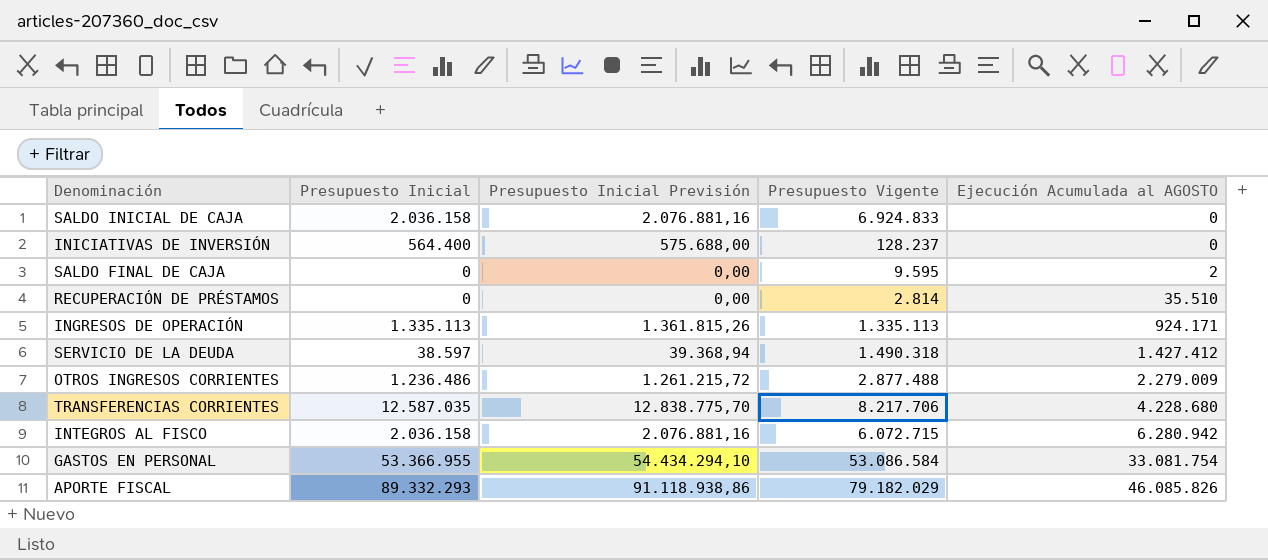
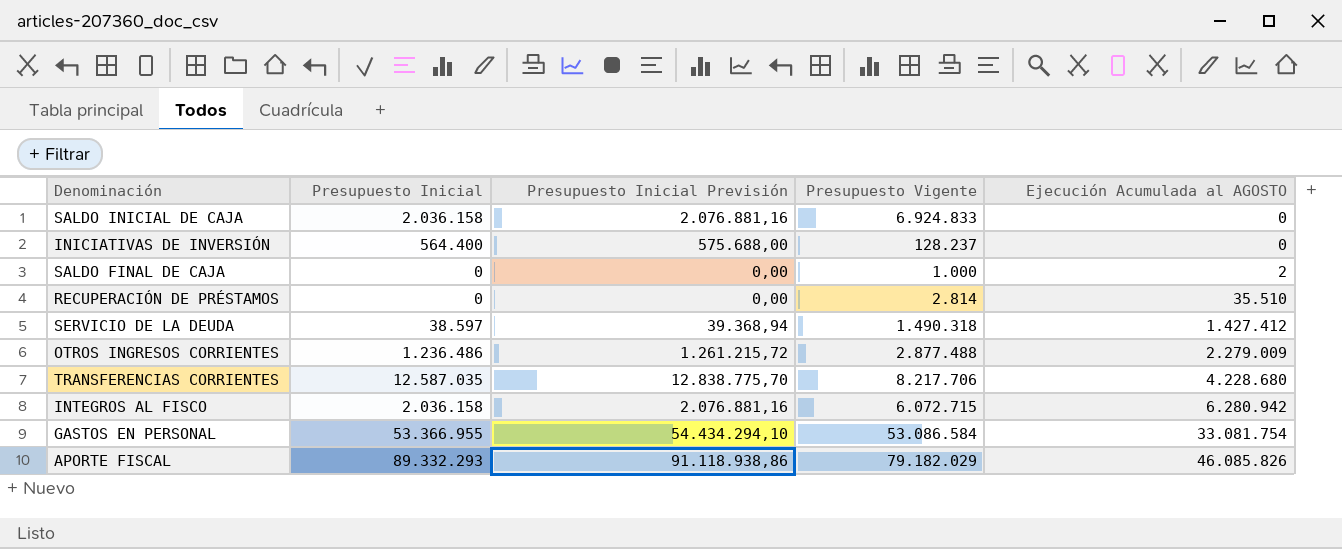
row INGRESOS DE OPERACIÓN: 1.335.113 | 1.361.815,26 | 1.335.113 | 924.171 -> none
SALDO FINAL DE CAJA | Presupuesto Vigente: 9.595 -> 1.000

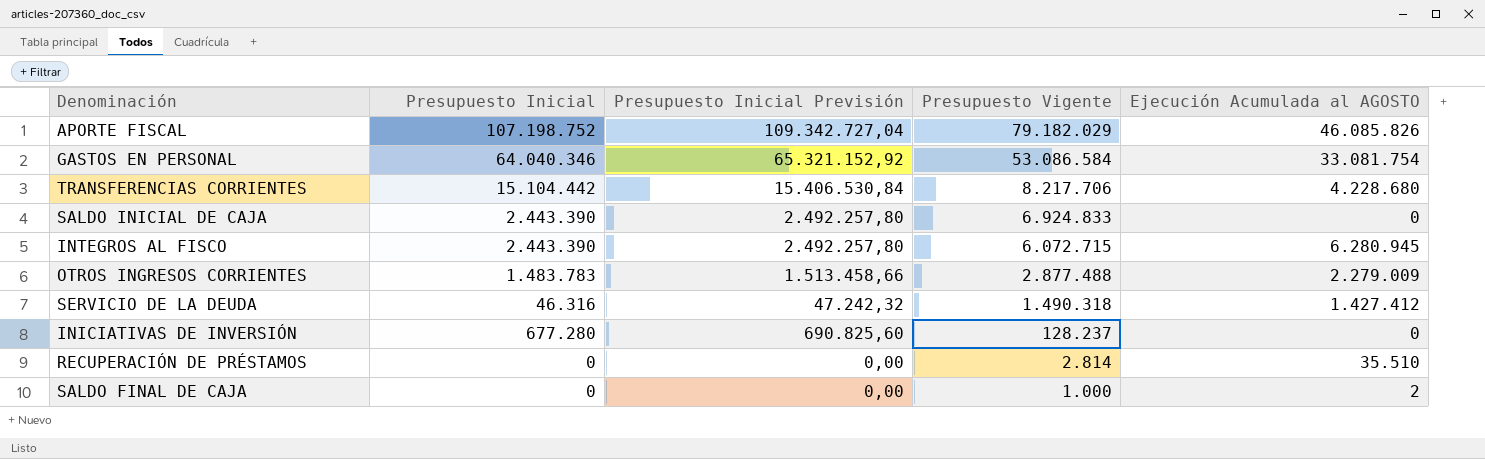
row order: Ejecución Acumulada al AGOSTO ascending -> Presupuesto Vigente descending
APORTE FISCAL | Presupuesto Inicial: 89.332.293 -> 107.198.752
APORTE FISCAL | Presupuesto Inicial Previsión: 91.118.938,86 -> 109.342.727,04
GASTOS EN PERSONAL | Presupuesto Inicial: 53.366.955 -> 64.040.346
GASTOS EN PERSONAL | Presupuesto Inicial Previsión: 54.434.294,10 -> 65.321.152,92
TRANSFERENCIAS CORRIENTES | Presupuesto Inicial: 12.587.035 -> 15.104.442
TRANSFERENCIAS CORRIENTES | Presupuesto Inicial Previsión: 12.838.775,70 -> 15.406.530,84
SALDO INICIAL DE CAJA | Presupuesto Inicial: 2.036.158 -> 2.443.390
SALDO INICIAL DE CAJA | Presupuesto Inicial Previsión: 2.076.881,16 -> 2.492.257,80
INTEGROS AL FISCO | Presupuesto Inicial: 2.036.158 -> 2.443.390
INTEGROS AL FISCO | Presupuesto Inicial Previsión: 2.076.881,16 -> 2.492.257,80
INTEGROS AL FISCO | Ejecución Acumulada al AGOSTO: 6.280.942 -> 6.280.945
OTROS INGRESOS CORRIENTES | Presupuesto Inicial: 1.236.486 -> 1.483.783
OTROS INGRESOS CORRIENTES | Presupuesto Inicial Previsión: 1.261.215,72 -> 1.513.458,66
SERVICIO DE LA DEUDA | Presupuesto Inicial: 38.597 -> 46.316
SERVICIO DE LA DEUDA | Presupuesto Inicial Previsión: 39.368,94 -> 47.242,32
INICIATIVAS DE INVERSIÓN | Presupuesto Inicial: 564.400 -> 677.280
INICIATIVAS DE INVERSIÓN | Presupuesto Inicial Previsión: 575.688,00 -> 690.825,60

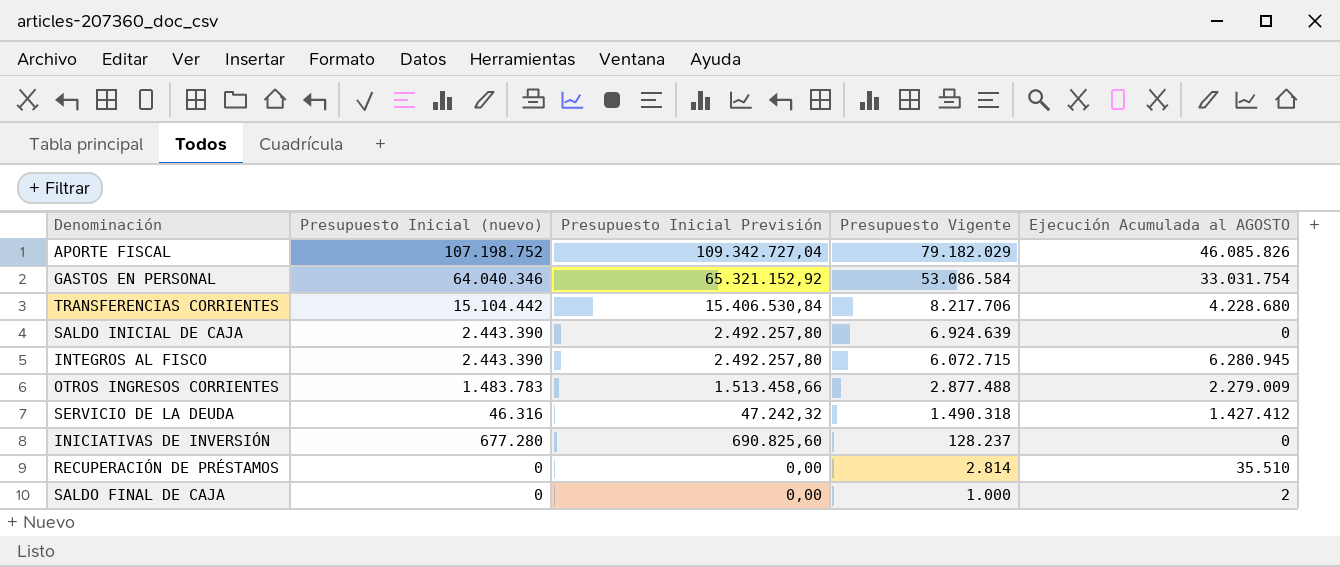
column name: Presupuesto Inicial -> Presupuesto Inicial (nuevo)
GASTOS EN PERSONAL | Ejecución Acumulada al AGOSTO: 33.081.754 -> 33.031.754
SALDO INICIAL DE CAJA | Presupuesto Vigente: 6.924.833 -> 6.924.639

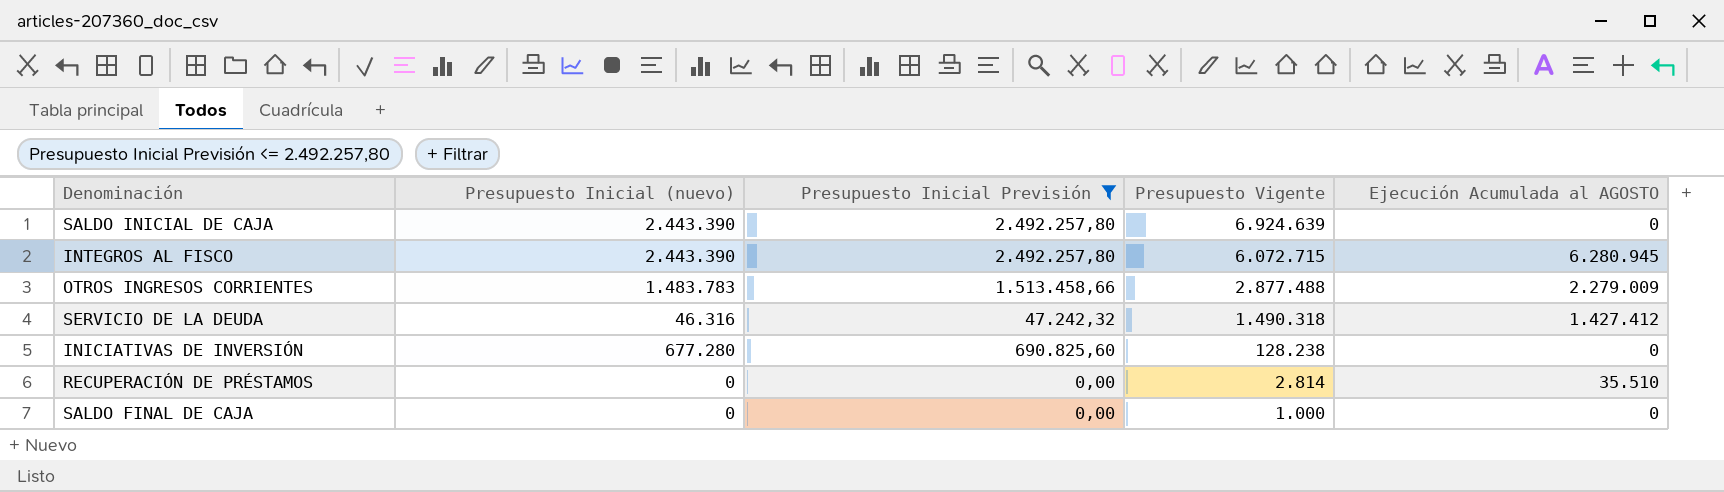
filter: none -> Presupuesto Inicial Previsión <= 2.492.257,80
INICIATIVAS DE INVERSIÓN | Presupuesto Vigente: 128.237 -> 128.238
SALDO FINAL DE CAJA | Ejecución Acumulada al AGOSTO: 2 -> 0

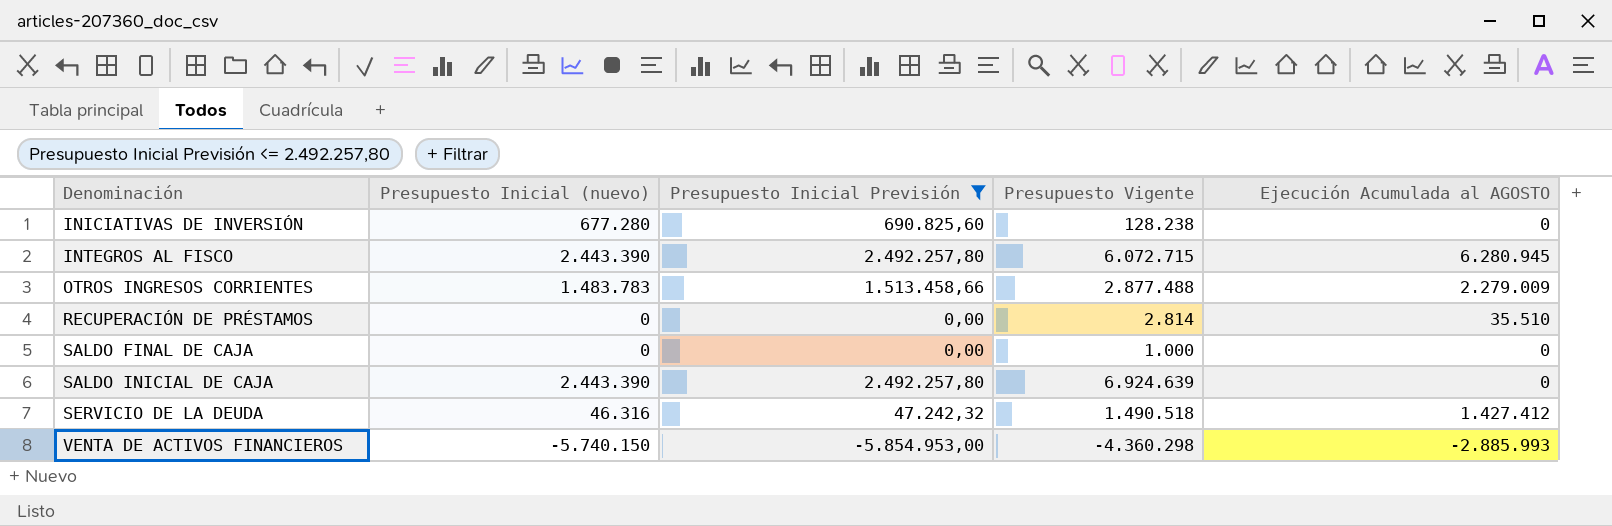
row order: Presupuesto Vigente descending -> Denominación ascending
SERVICIO DE LA DEUDA | Presupuesto Vigente: 1.490.318 -> 1.490.518
row VENTA DE ACTIVOS FINANCIEROS: none -> -5.740.150 | -5.854.953,00 | -4.360.298 | -2.885.993

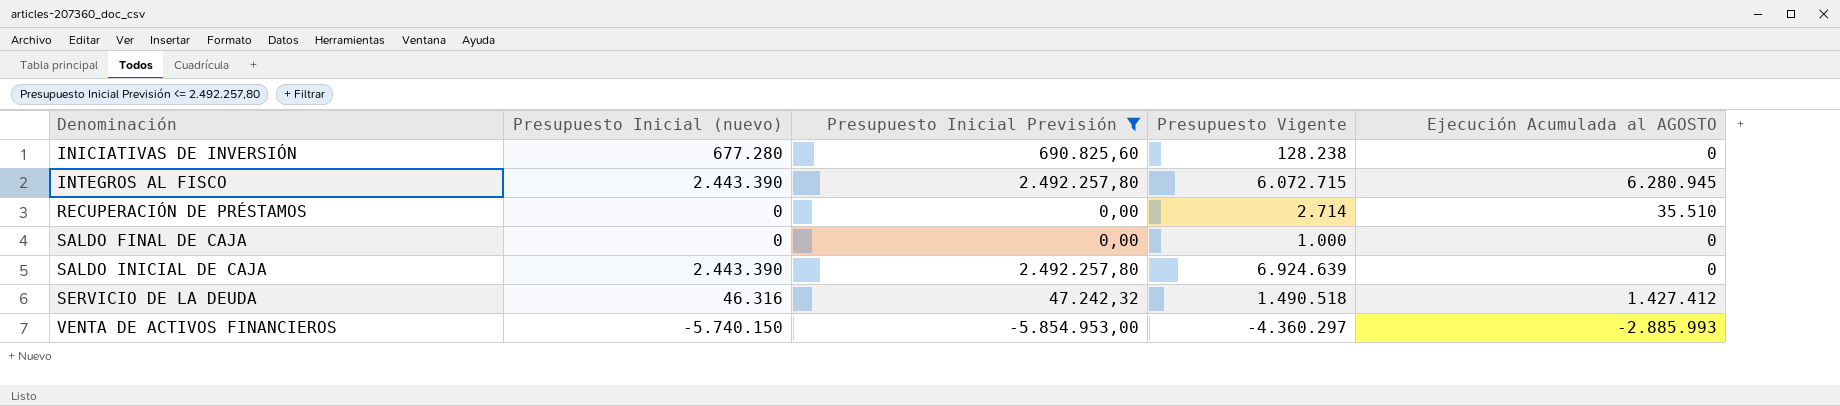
row OTROS INGRESOS CORRIENTES: 1.483.783 | 1.513.458,66 | 2.877.488 | 2.279.009 -> none
RECUPERACIÓN DE PRÉSTAMOS | Presupuesto Vigente: 2.814 -> 2.714
VENTA DE ACTIVOS FINANCIEROS | Presupuesto Vigente: -4.360.298 -> -4.360.297

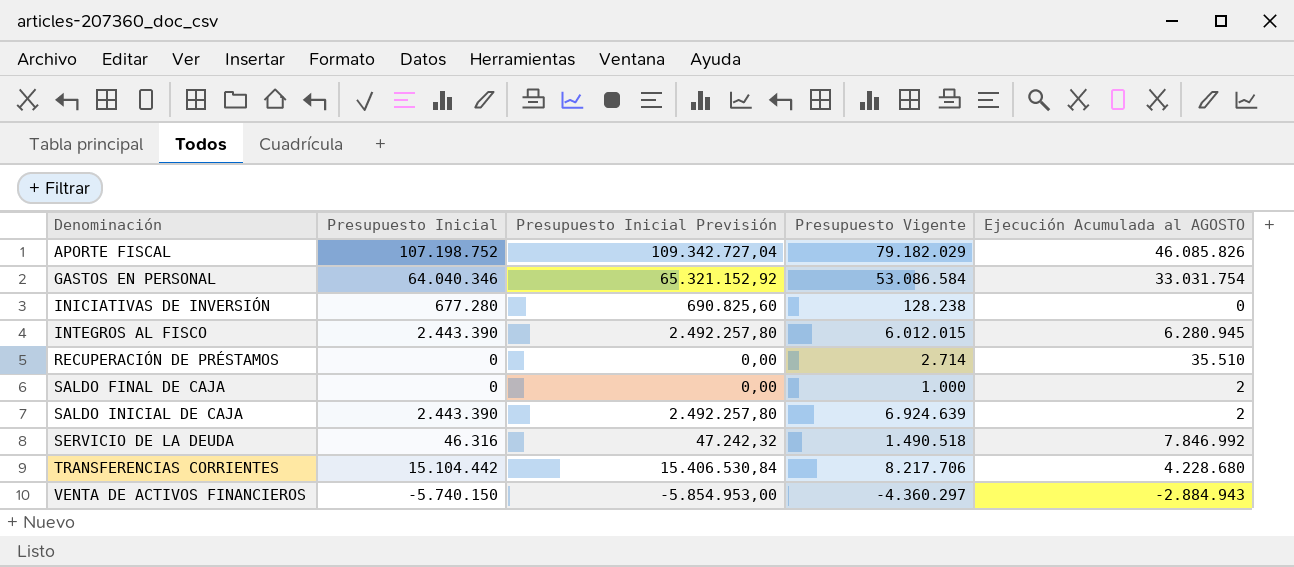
filter: Presupuesto Inicial Previsión <= 2.492.257,80 -> none
column name: Presupuesto Inicial (nuevo) -> Presupuesto Inicial
INTEGROS AL FISCO | Presupuesto Vigente: 6.072.715 -> 6.012.015
SALDO FINAL DE CAJA | Ejecución Acumulada al AGOSTO: 0 -> 2
SALDO INICIAL DE CAJA | Ejecución Acumulada al AGOSTO: 0 -> 2
SERVICIO DE LA DEUDA | Ejecución Acumulada al AGOSTO: 1.427.412 -> 7.846.992
VENTA DE ACTIVOS FINANCIEROS | Ejecución Acumulada al AGOSTO: -2.885.993 -> -2.884.943

